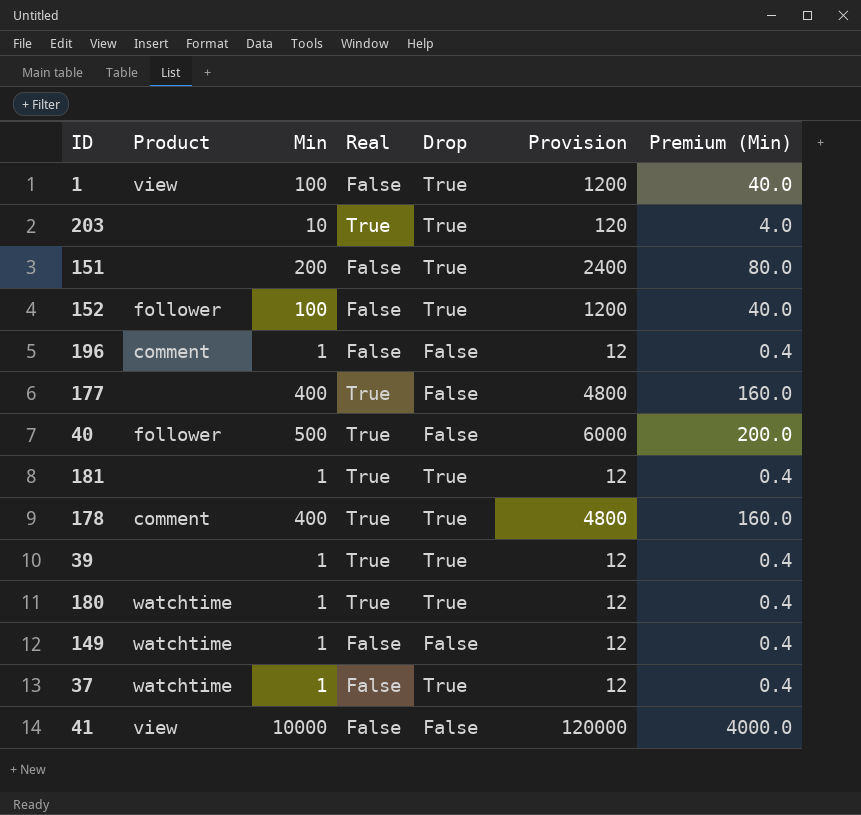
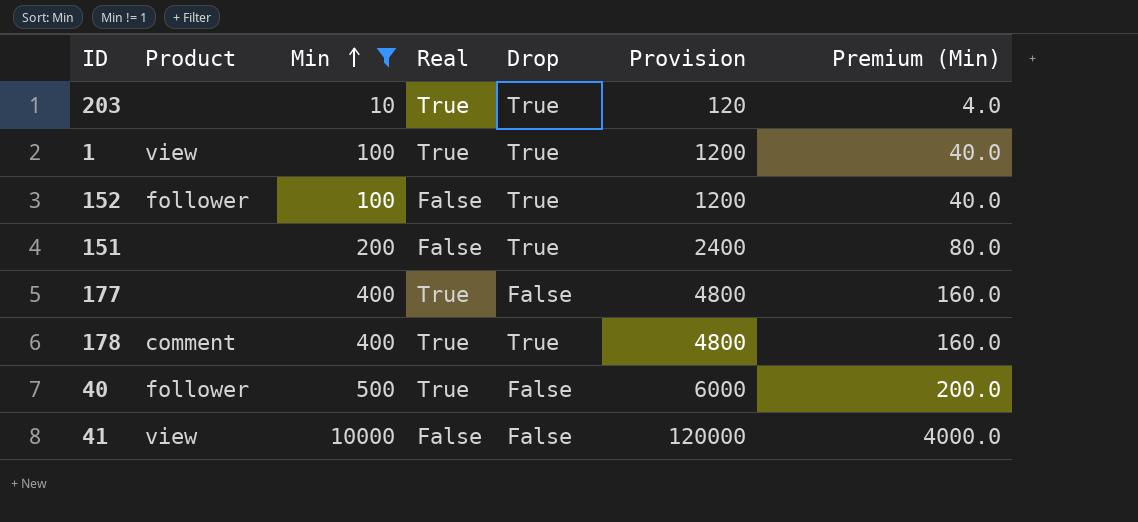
filter: none -> Min != 1
row order: none -> Min ascending
1 | Real: False -> True

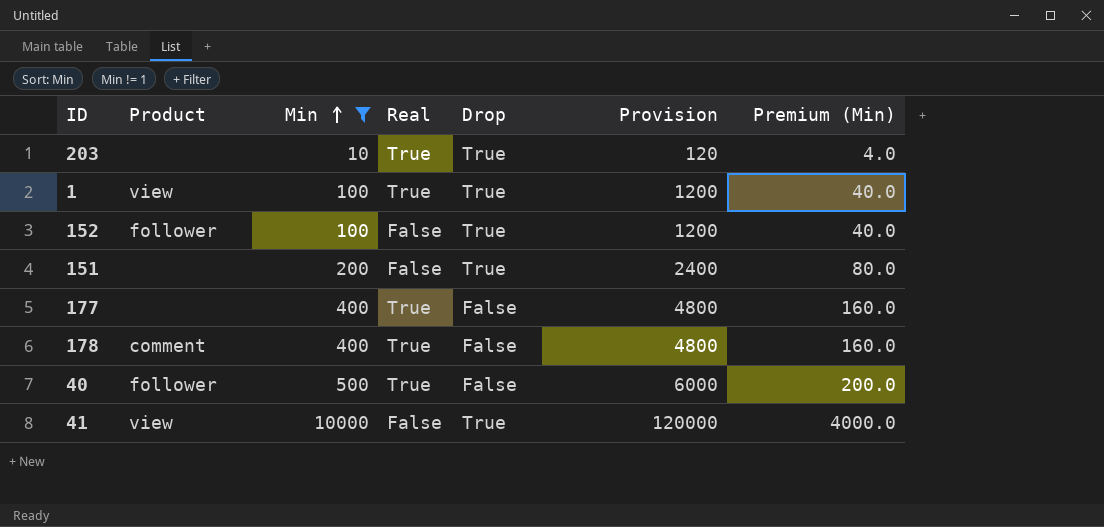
178 | Drop: True -> False
41 | Drop: False -> True

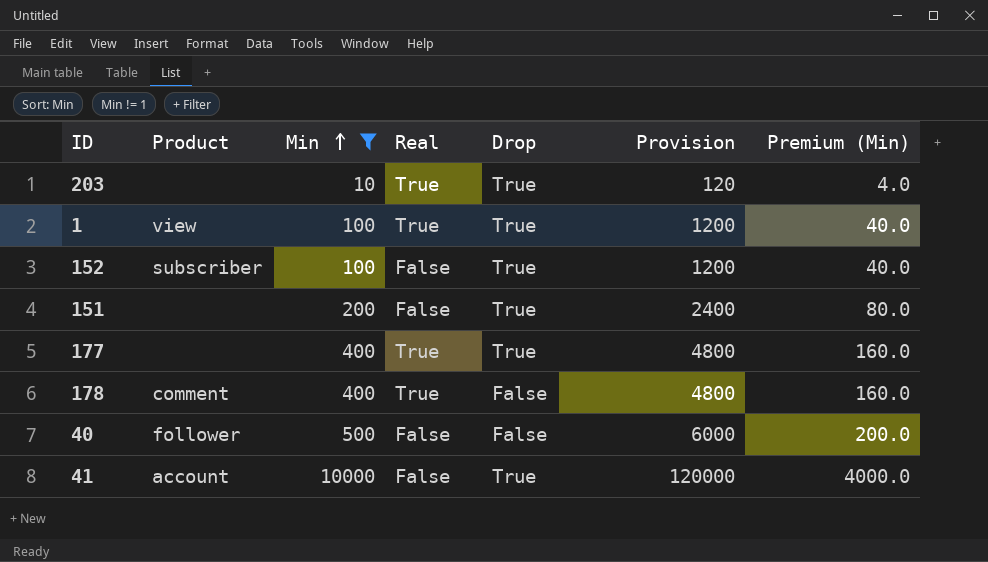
152 | Product: follower -> subscriber
177 | Drop: False -> True
40 | Real: True -> False
41 | Product: view -> account

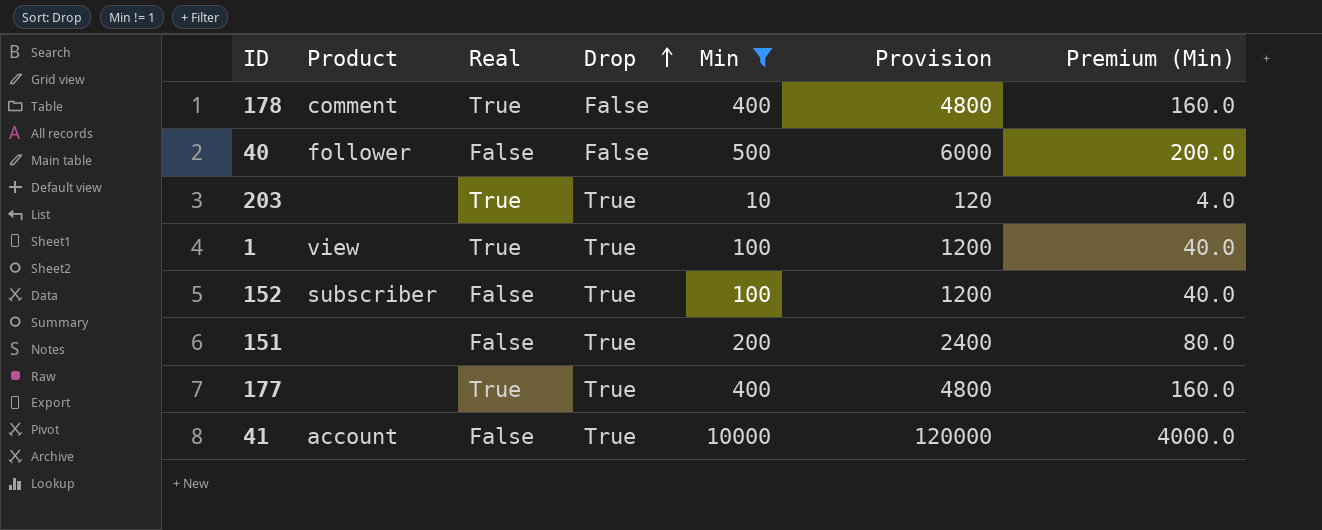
row order: Min ascending -> Drop ascending
column Min | position: 3 -> 5

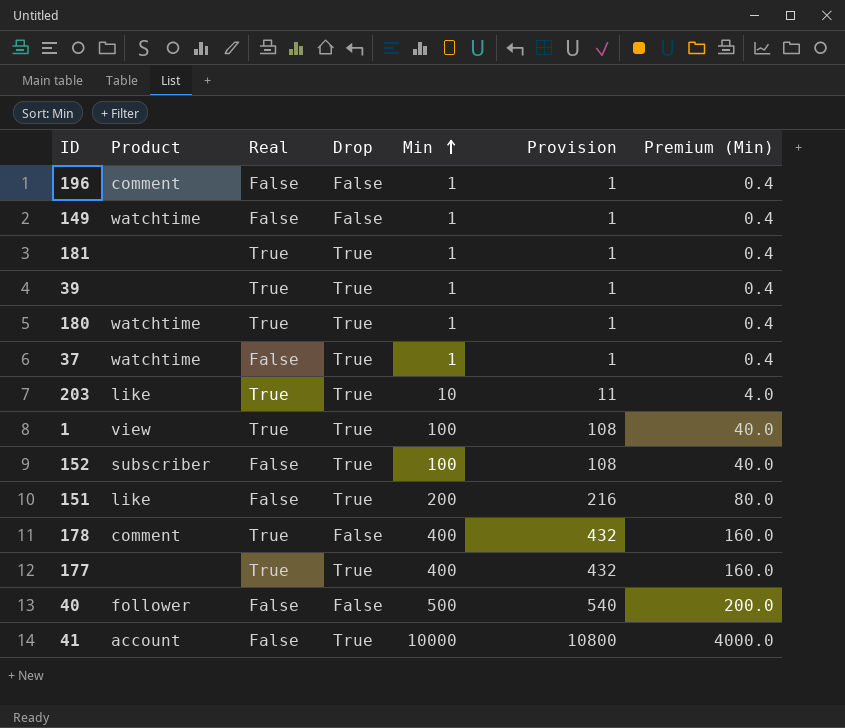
filter: Min != 1 -> none
row order: Drop ascending -> Min ascending
column Provision | formula: [Min] * 12 -> [Min] * 1.08
203 | Product: none -> like
151 | Product: none -> like

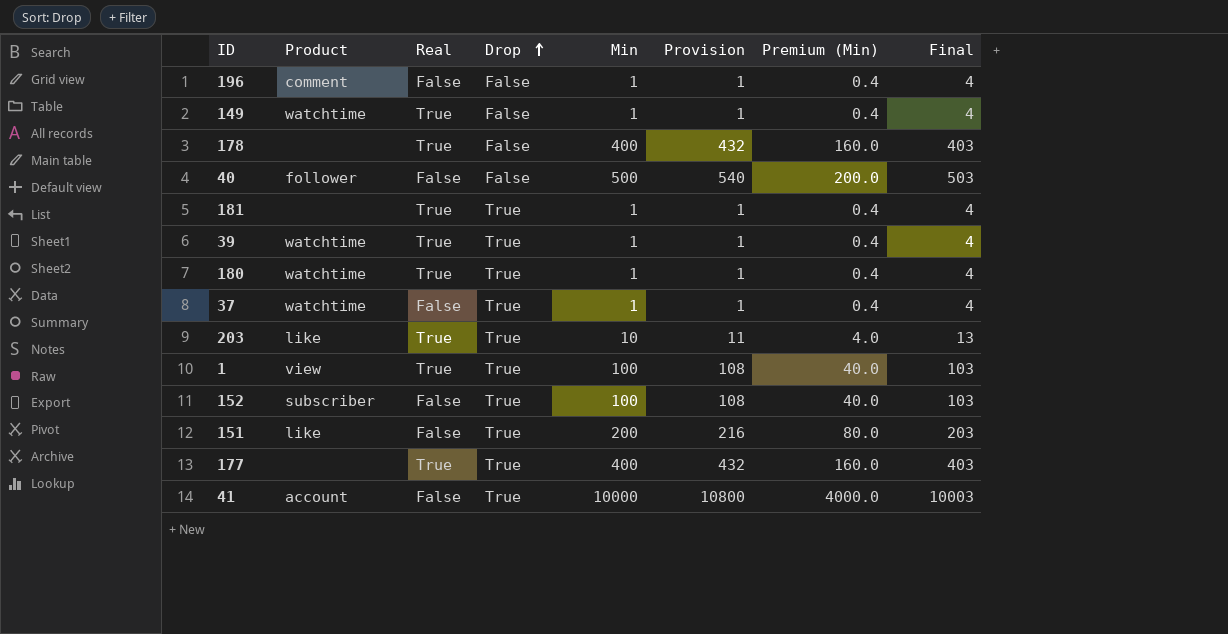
row order: Min ascending -> Drop ascending
column Final | formula: none -> [Min] + 3
149 | Real: False -> True
178 | Product: comment -> none
39 | Product: none -> watchtime

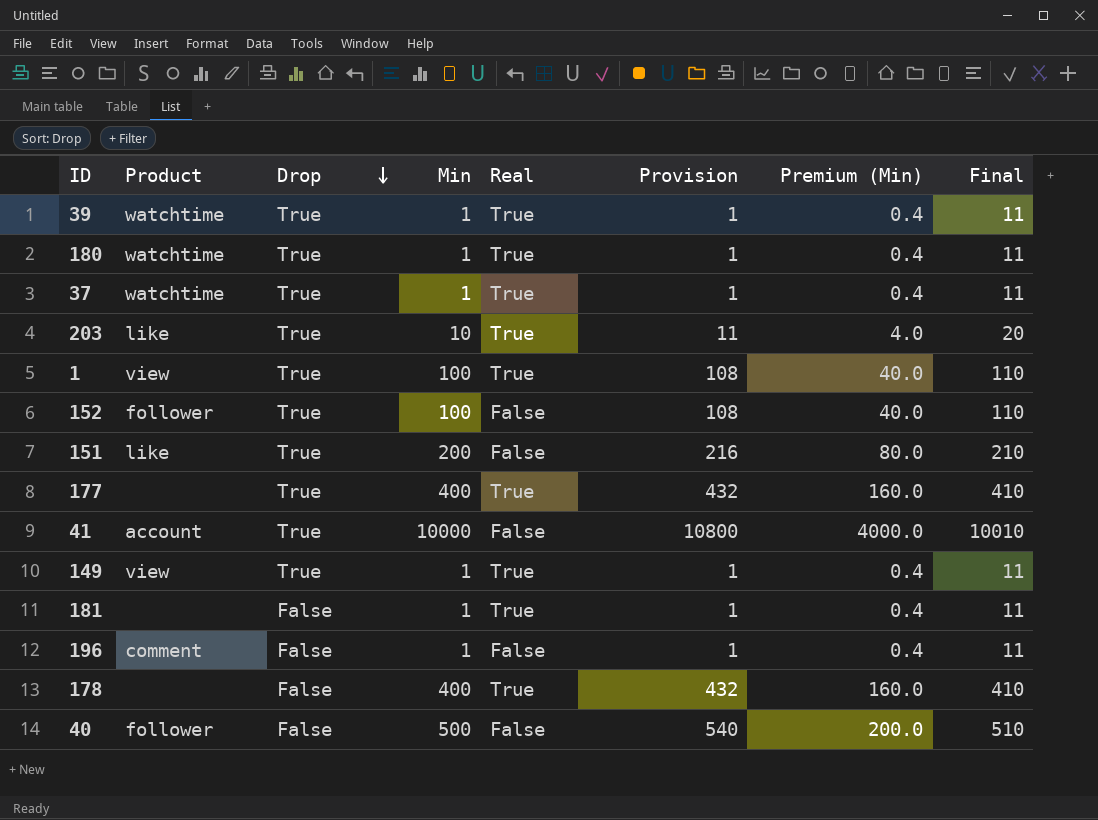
row order: Drop ascending -> Drop descending
column Real | position: 3 -> 5
column Final | formula: [Min] + 3 -> [Min] + 10
37 | Real: False -> True
152 | Product: subscriber -> follower
149 | Product: watchtime -> view
149 | Drop: False -> True
181 | Drop: True -> False

